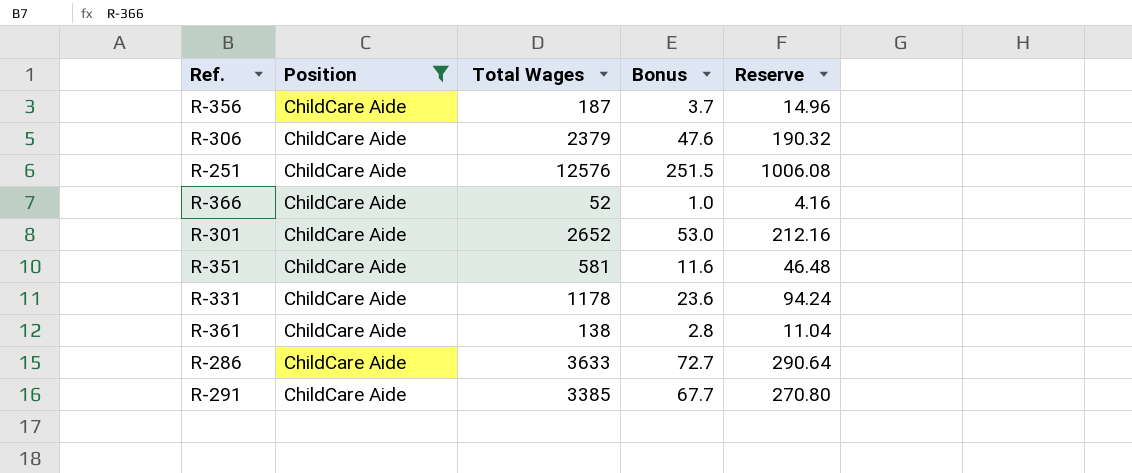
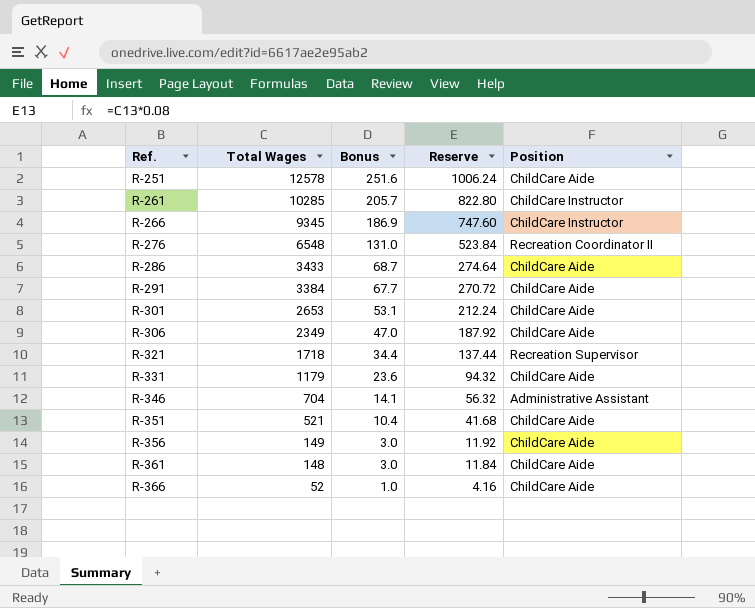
filter: Position = ChildCare Aide -> none
row order: none -> Ref. ascending
column Position | position: 2 -> 5
R-251 | Total Wages: 12576 -> 12578
R-251 | Bonus: 251.5 -> 251.6
R-251 | Reserve: 1006.08 -> 1006.24
R-286 | Total Wages: 3633 -> 3433
R-286 | Bonus: 72.7 -> 68.7
R-286 | Reserve: 290.64 -> 274.64
R-291 | Total Wages: 3385 -> 3384
R-291 | Reserve: 270.80 -> 270.72
R-301 | Total Wages: 2652 -> 2653
R-301 | Bonus: 53.0 -> 53.1
R-301 | Reserve: 212.16 -> 212.24
R-306 | Total Wages: 2379 -> 2349
R-306 | Bonus: 47.6 -> 47.0
R-306 | Reserve: 190.32 -> 187.92
R-331 | Total Wages: 1178 -> 1179
R-331 | Reserve: 94.24 -> 94.32
R-351 | Total Wages: 581 -> 521
R-351 | Bonus: 11.6 -> 10.4
R-351 | Reserve: 46.48 -> 41.68
R-356 | Total Wages: 187 -> 149
R-356 | Bonus: 3.7 -> 3.0
R-356 | Reserve: 14.96 -> 11.92
R-361 | Total Wages: 138 -> 148
R-361 | Bonus: 2.8 -> 3.0
R-361 | Reserve: 11.04 -> 11.84

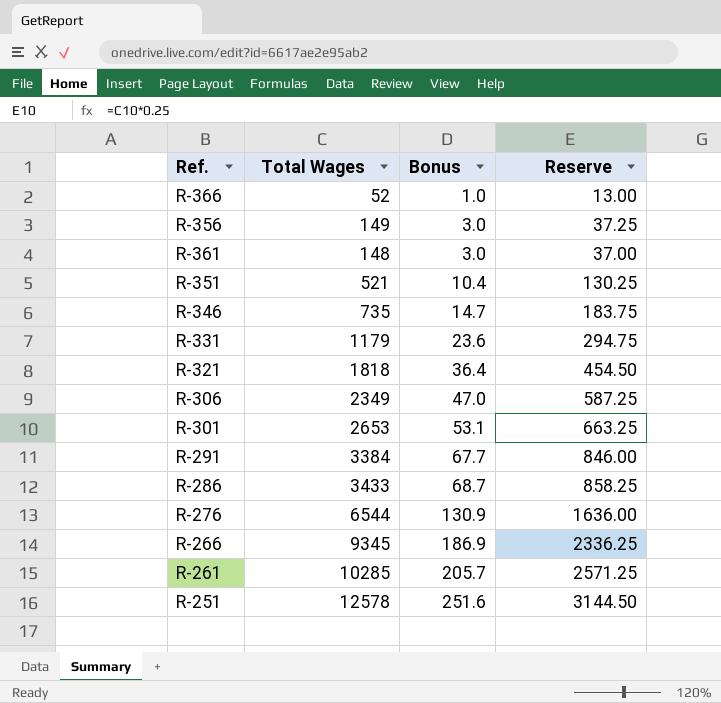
row order: Ref. ascending -> Bonus ascending
column Position | position: 5 -> none
column Reserve | formula: [Total Wages] * 0.08 -> [Total Wages] * 0.25
R-346 | Total Wages: 704 -> 735
R-346 | Bonus: 14.1 -> 14.7
R-321 | Total Wages: 1718 -> 1818
R-321 | Bonus: 34.4 -> 36.4
R-276 | Total Wages: 6548 -> 6544
R-276 | Bonus: 131.0 -> 130.9

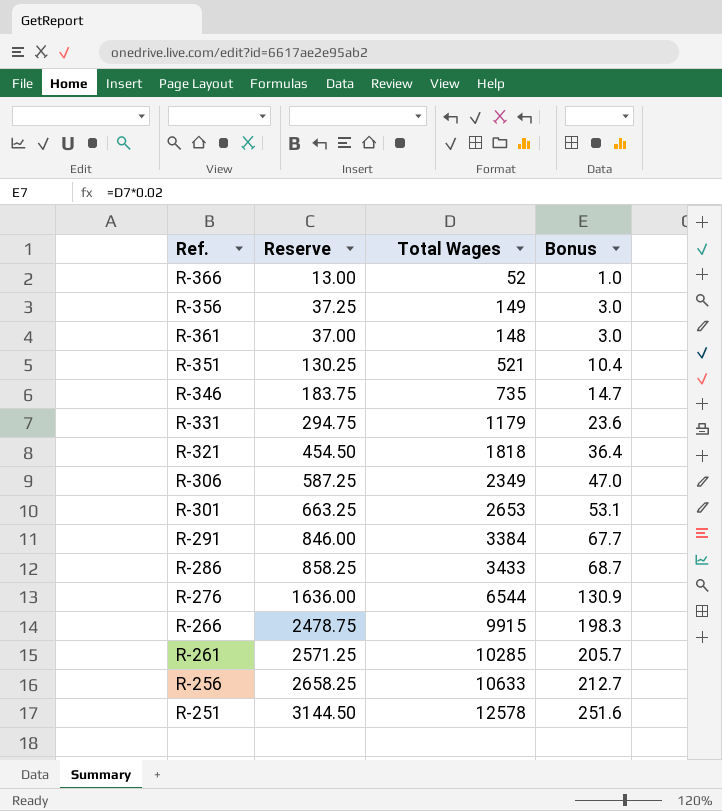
column Reserve | position: 4 -> 2
R-266 | Reserve: 2336.25 -> 2478.75
R-266 | Total Wages: 9345 -> 9915
R-266 | Bonus: 186.9 -> 198.3
row R-256: none -> 2658.25 | 10633 | 212.7

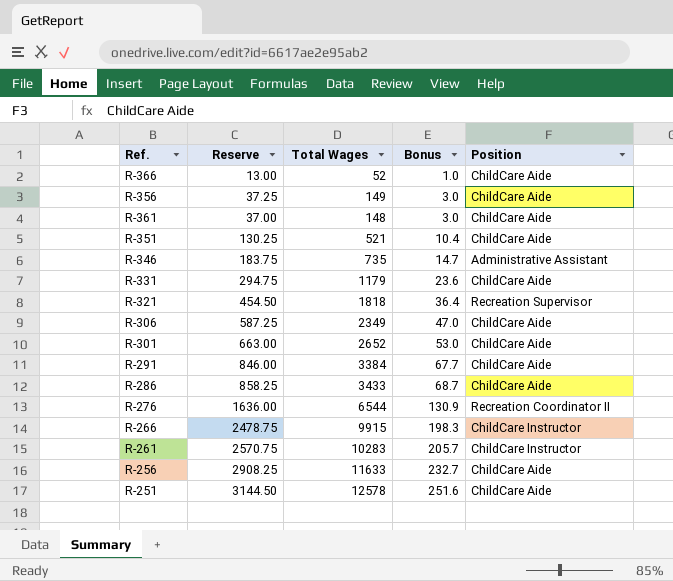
column Position | position: none -> 5
R-301 | Reserve: 663.25 -> 663.00
R-301 | Total Wages: 2653 -> 2652
R-301 | Bonus: 53.1 -> 53.0
R-261 | Reserve: 2571.25 -> 2570.75
R-261 | Total Wages: 10285 -> 10283
R-256 | Reserve: 2658.25 -> 2908.25
R-256 | Total Wages: 10633 -> 11633
R-256 | Bonus: 212.7 -> 232.7

